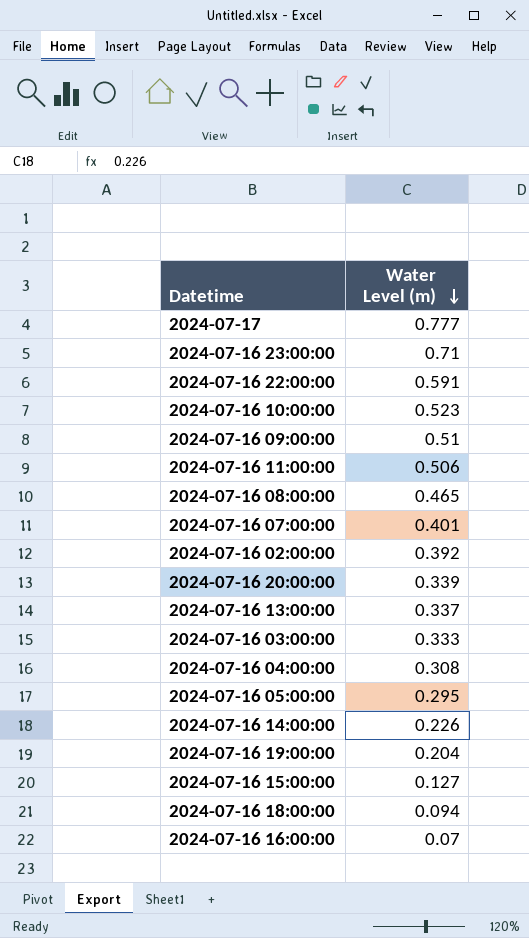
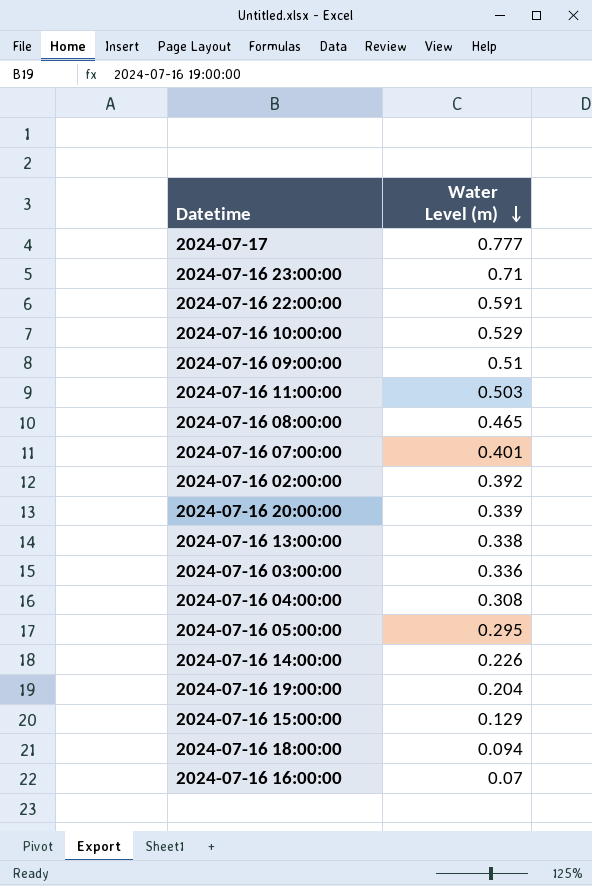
2024-07-16 10:00:00 | Water Level (m): 0.523 -> 0.529
2024-07-16 11:00:00 | Water Level (m): 0.506 -> 0.503
2024-07-16 13:00:00 | Water Level (m): 0.337 -> 0.338
2024-07-16 03:00:00 | Water Level (m): 0.333 -> 0.336
2024-07-16 15:00:00 | Water Level (m): 0.127 -> 0.129

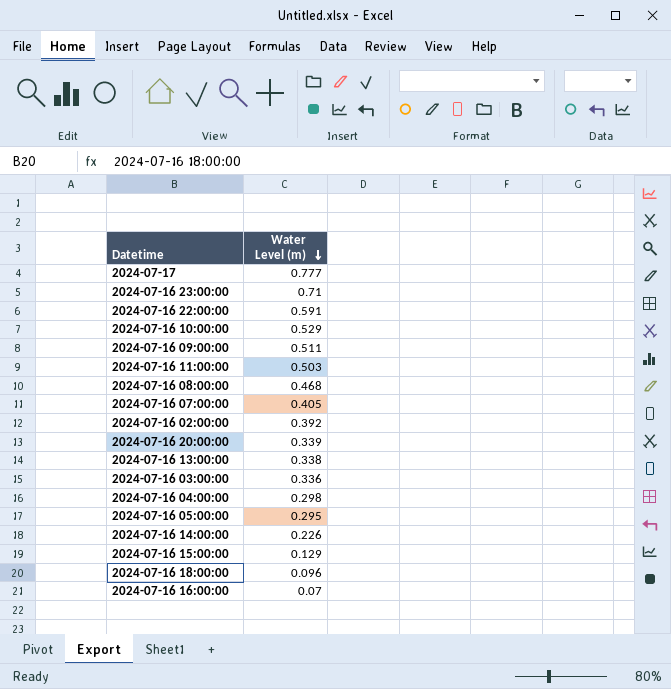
row 2024-07-16 19:00:00: 0.204 -> none
2024-07-16 09:00:00 | Water Level (m): 0.51 -> 0.511
2024-07-16 08:00:00 | Water Level (m): 0.465 -> 0.468
2024-07-16 07:00:00 | Water Level (m): 0.401 -> 0.405
2024-07-16 04:00:00 | Water Level (m): 0.308 -> 0.298
2024-07-16 18:00:00 | Water Level (m): 0.094 -> 0.096

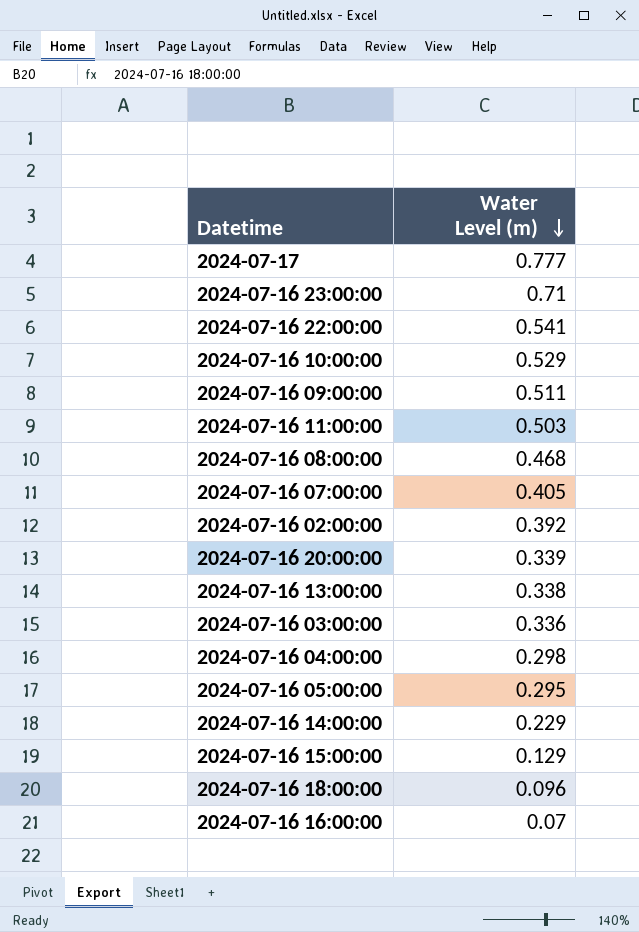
2024-07-16 22:00:00 | Water Level (m): 0.591 -> 0.541
2024-07-16 14:00:00 | Water Level (m): 0.226 -> 0.229

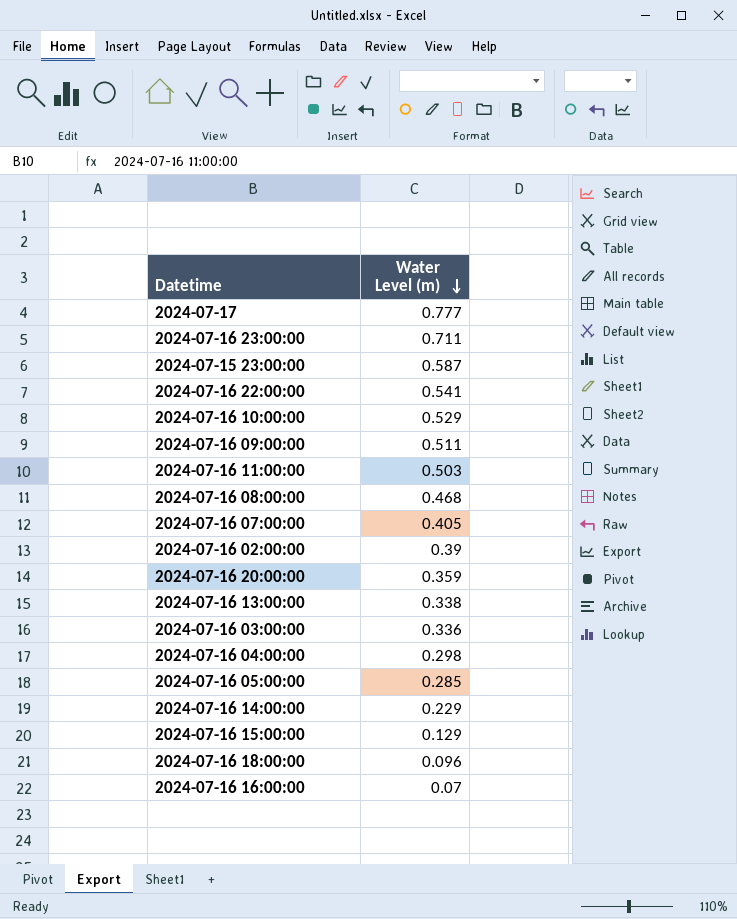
2024-07-16 23:00:00 | Water Level (m): 0.71 -> 0.711
row 2024-07-15 23:00:00: none -> 0.587
2024-07-16 02:00:00 | Water Level (m): 0.392 -> 0.39
2024-07-16 20:00:00 | Water Level (m): 0.339 -> 0.359
2024-07-16 05:00:00 | Water Level (m): 0.295 -> 0.285

